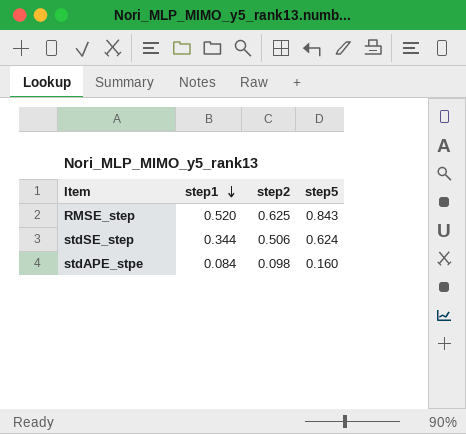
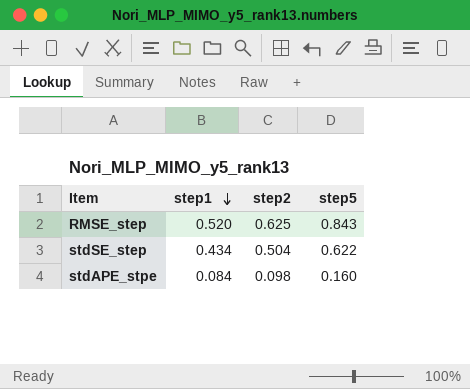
stdSE_step | step1: 0.344 -> 0.434
stdSE_step | step2: 0.506 -> 0.504
stdSE_step | step5: 0.624 -> 0.622

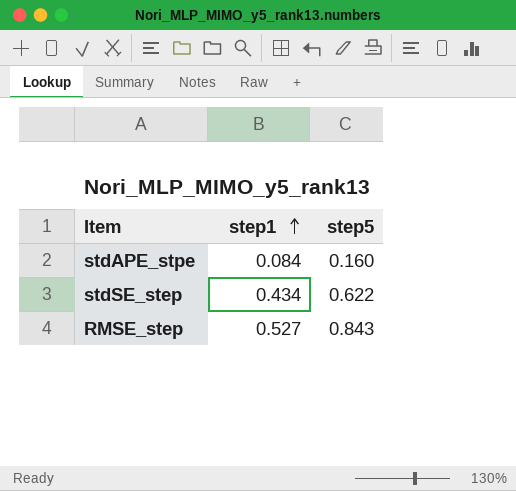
row order: step1 descending -> step1 ascending
column step2 | position: 3 -> none
RMSE_step | step1: 0.520 -> 0.527

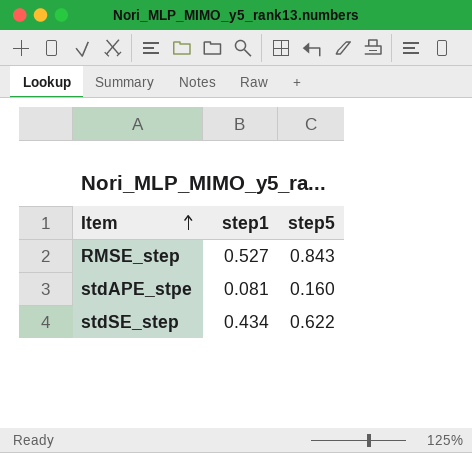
row order: step1 ascending -> Item ascending
stdAPE_stpe | step1: 0.084 -> 0.081

